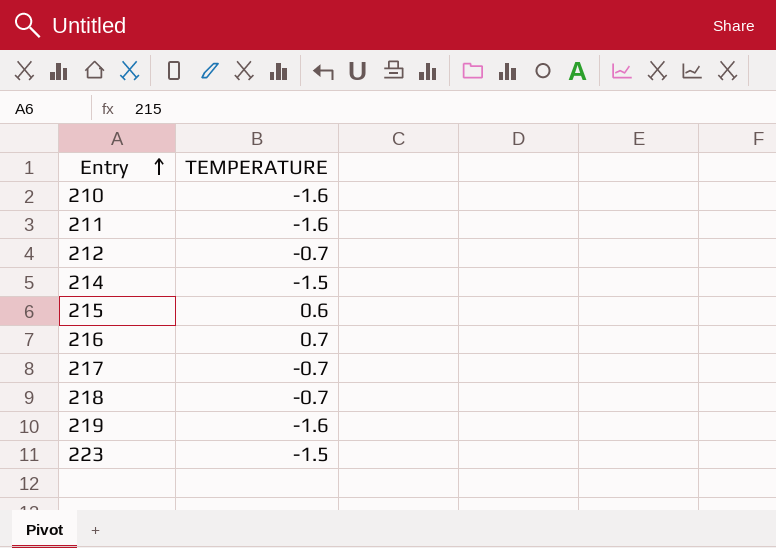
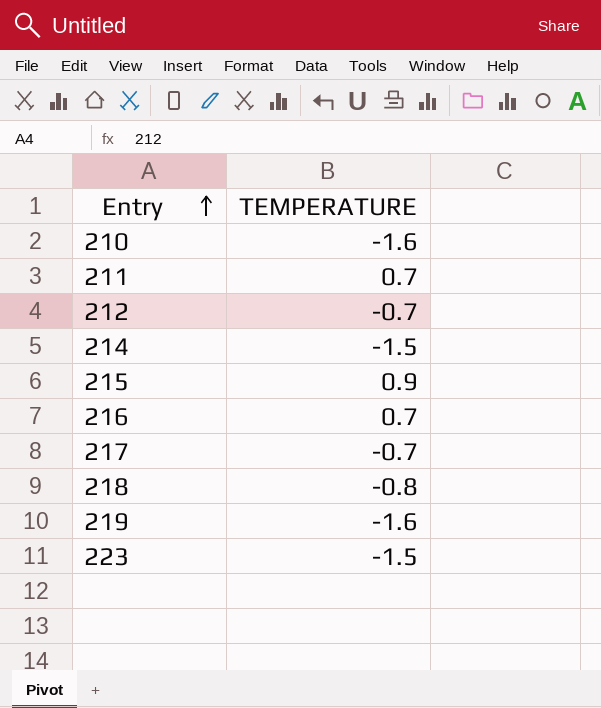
211 | TEMPERATURE: -1.6 -> 0.7
215 | TEMPERATURE: 0.6 -> 0.9
218 | TEMPERATURE: -0.7 -> -0.8

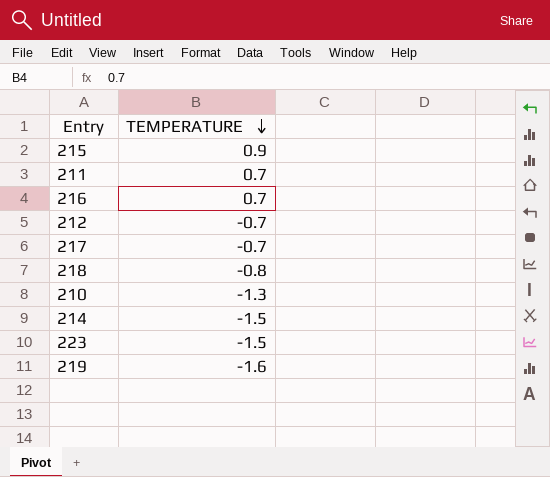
row order: Entry ascending -> TEMPERATURE descending
210 | TEMPERATURE: -1.6 -> -1.3

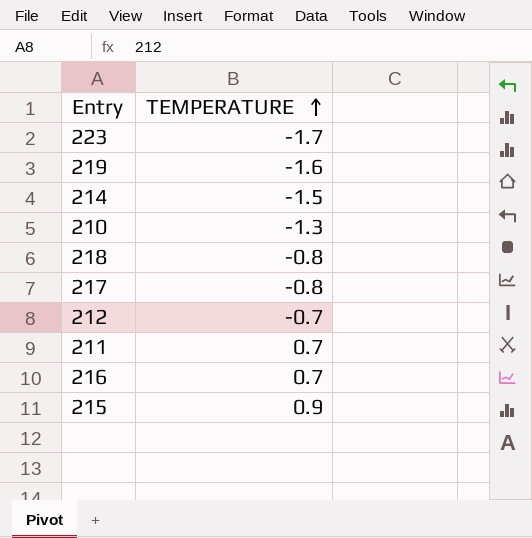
row order: TEMPERATURE descending -> TEMPERATURE ascending
223 | TEMPERATURE: -1.5 -> -1.7
217 | TEMPERATURE: -0.7 -> -0.8

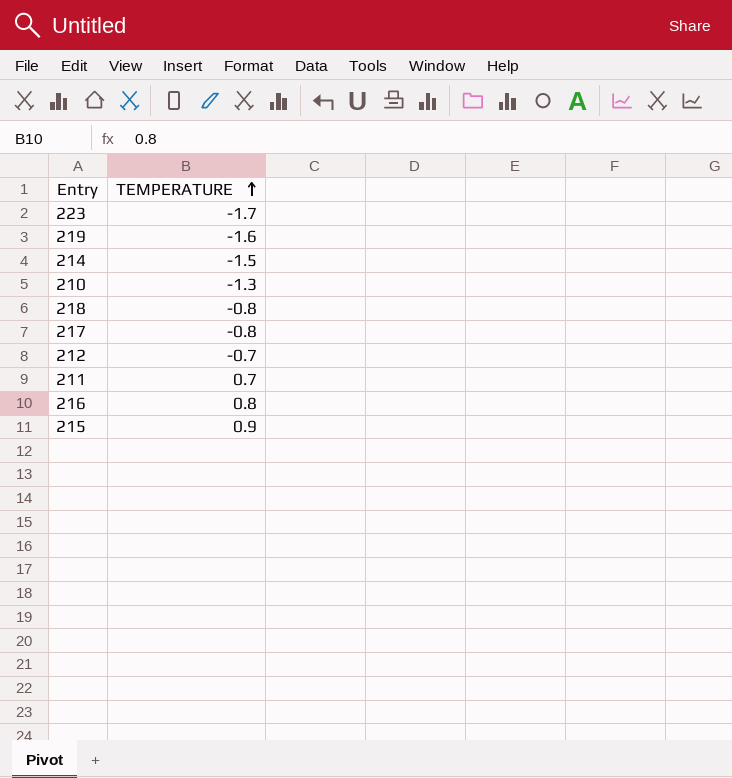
216 | TEMPERATURE: 0.7 -> 0.8

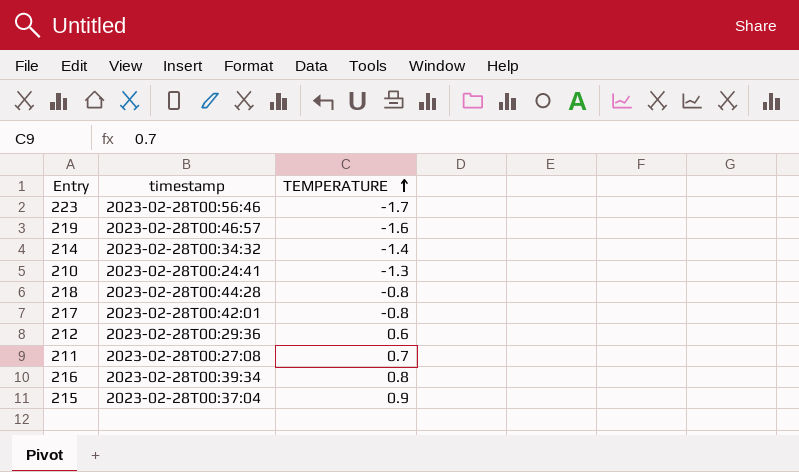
column timestamp | position: none -> 2
214 | TEMPERATURE: -1.5 -> -1.4
212 | TEMPERATURE: -0.7 -> 0.6

